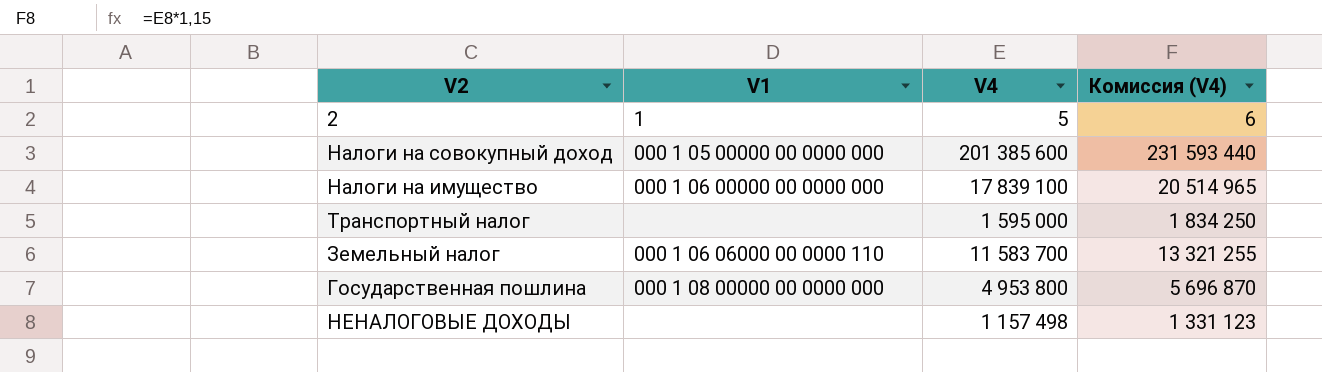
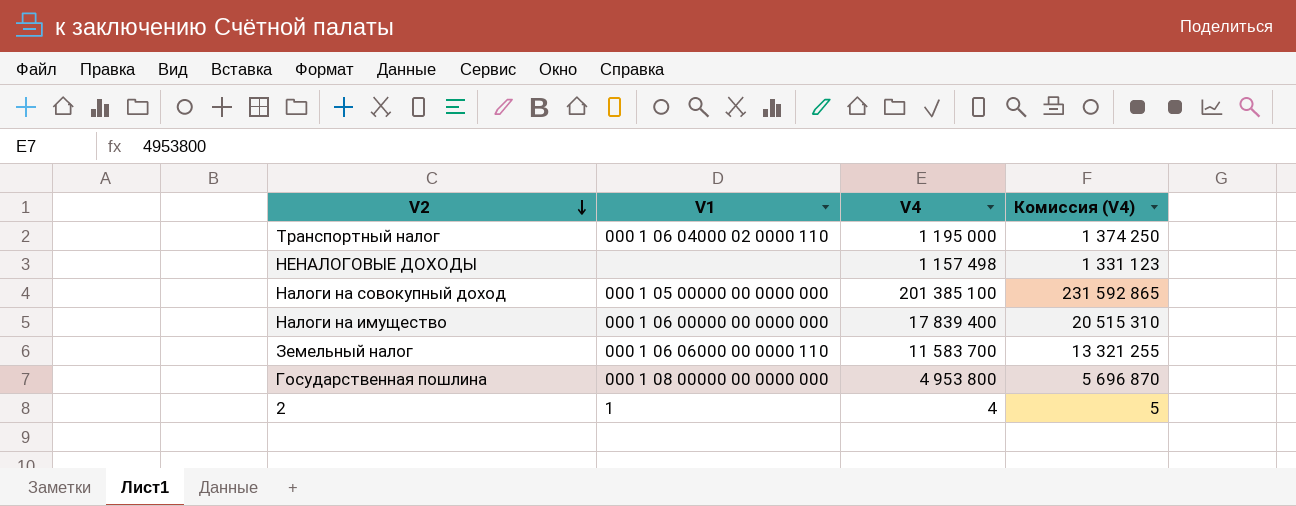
row order: none -> V2 descending
Транспортный налог | V1: none -> 000 1 06 04000 02 0000 110
Транспортный налог | V4: 1 595 000 -> 1 195 000
Транспортный налог | Комиссия (V4): 1 834 250 -> 1 374 250
Налоги на совокупный доход | V4: 201 385 600 -> 201 385 100
Налоги на совокупный доход | Комиссия (V4): 231 593 440 -> 231 592 865
Налоги на имущество | V4: 17 839 100 -> 17 839 400
Налоги на имущество | Комиссия (V4): 20 514 965 -> 20 515 310
2 | V4: 5 -> 4
2 | Комиссия (V4): 6 -> 5

